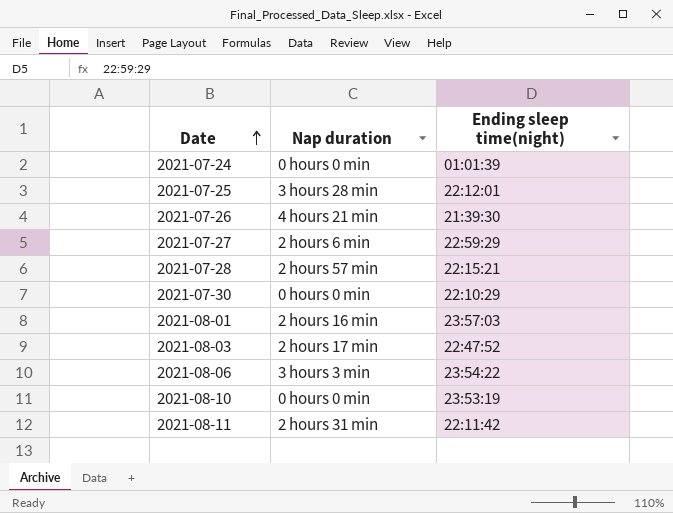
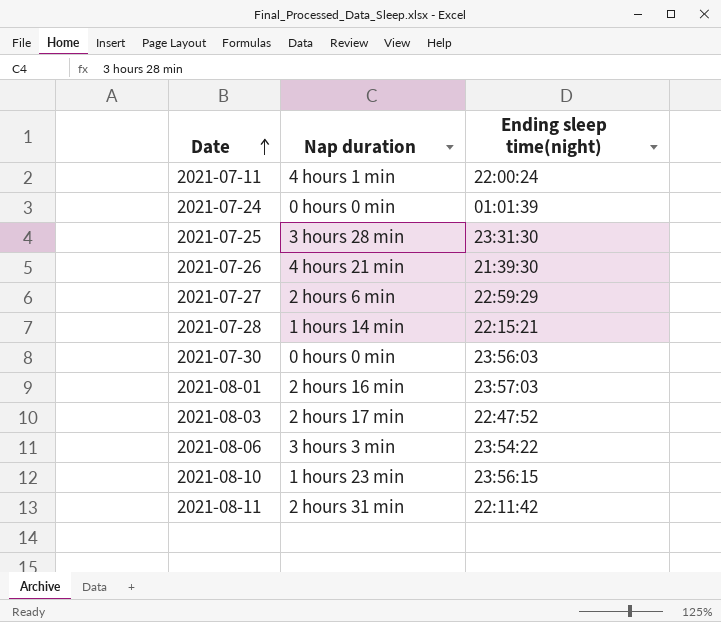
row 2021-07-11: none -> 4 hours 1 min | 22:00:24
2021-07-25 | Ending sleep time(night): 22:12:01 -> 23:31:30
2021-07-28 | Nap duration: 2 hours 57 min -> 1 hours 14 min
2021-07-30 | Ending sleep time(night): 22:10:29 -> 23:56:03
2021-08-10 | Nap duration: 0 hours 0 min -> 1 hours 23 min
2021-08-10 | Ending sleep time(night): 23:53:19 -> 23:56:15

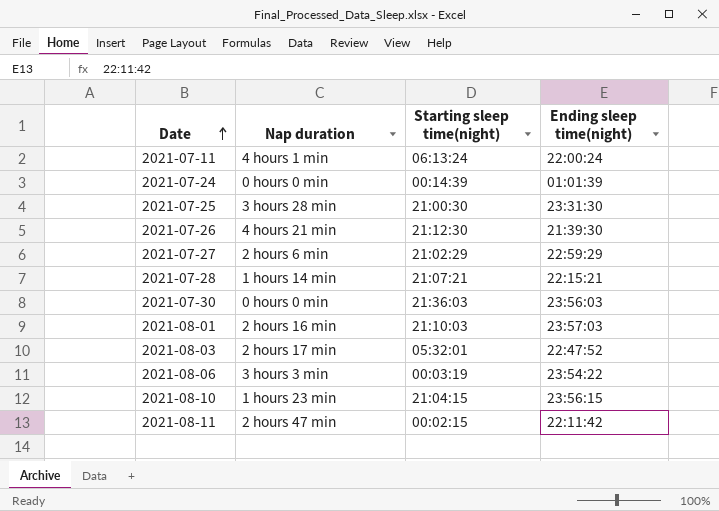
column Starting sleep time(night) | position: none -> 3
2021-08-11 | Nap duration: 2 hours 31 min -> 2 hours 47 min

